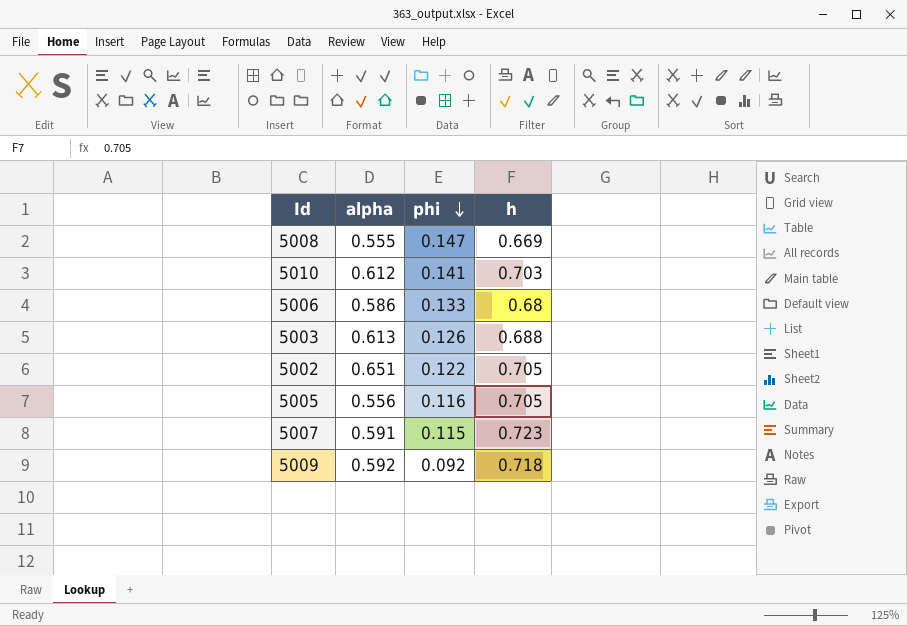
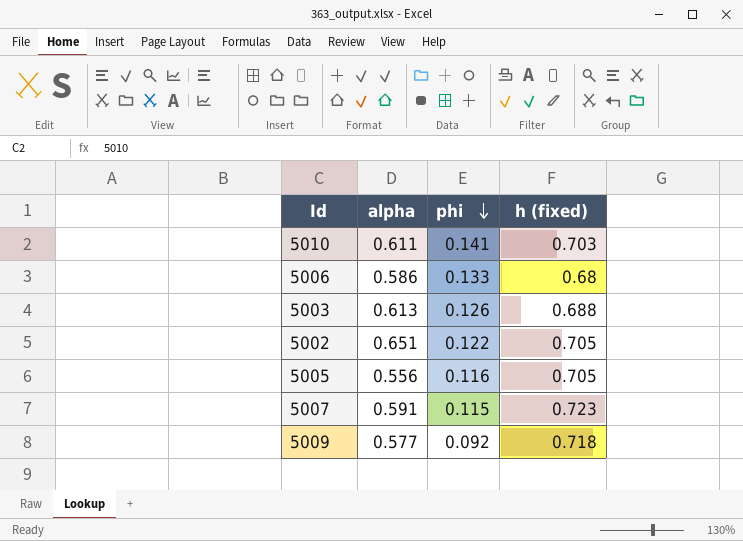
column name: h -> h (fixed)
row 5008: 0.555 | 0.147 | 0.669 -> none
5010 | alpha: 0.612 -> 0.611
5009 | alpha: 0.592 -> 0.577

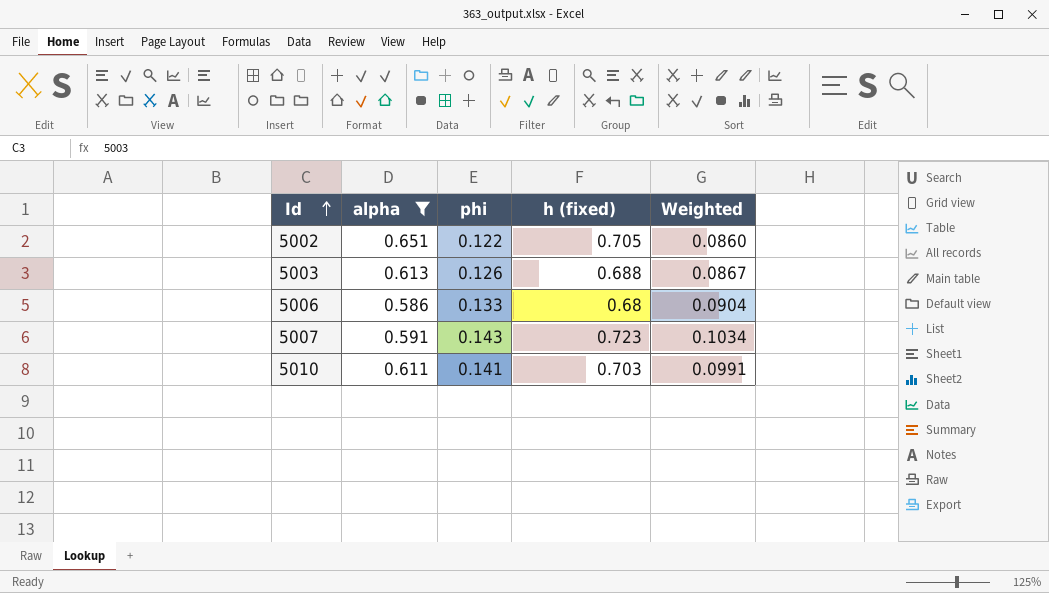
filter: none -> alpha >= 0.586
row order: phi descending -> Id ascending
column Weighted | formula: none -> [phi] * [h (fixed)]
5007 | phi: 0.115 -> 0.143

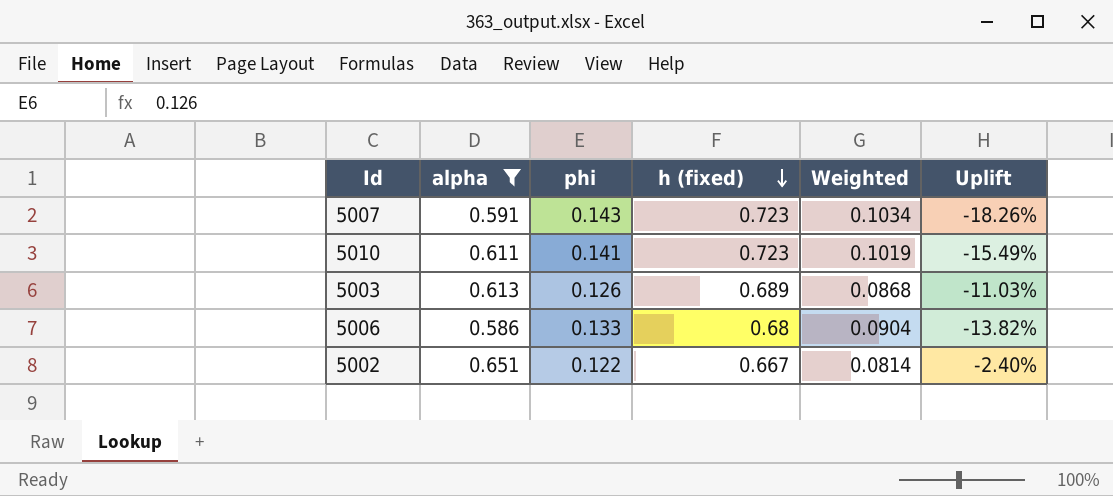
row order: Id ascending -> h (fixed) descending
column Uplift | formula: none -> ([alpha] - [h (fixed)]) / [h (fixed)]
5010 | h (fixed): 0.703 -> 0.723
5010 | Weighted: 0.0991 -> 0.1019
5003 | h (fixed): 0.688 -> 0.689
5003 | Weighted: 0.0867 -> 0.0868
5002 | h (fixed): 0.705 -> 0.667
5002 | Weighted: 0.0860 -> 0.0814

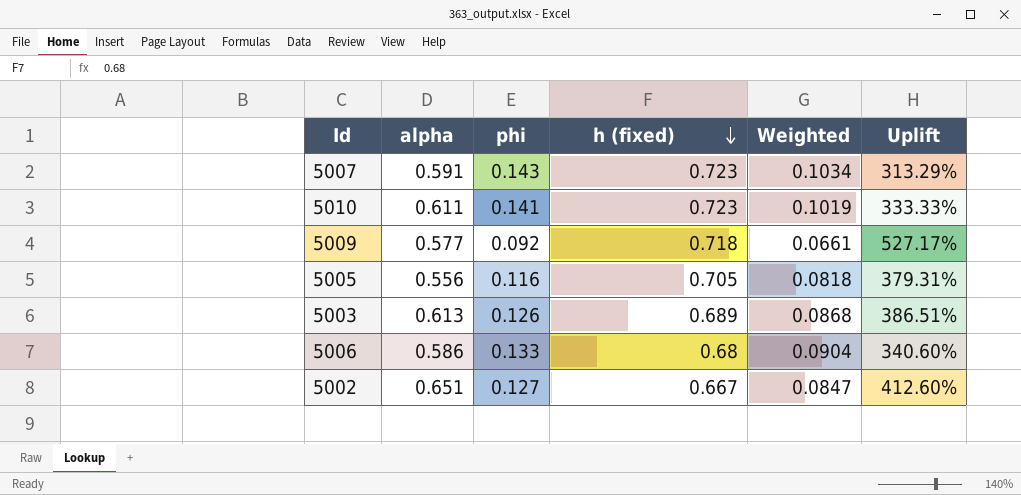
filter: alpha >= 0.586 -> none
column Uplift | formula: ([alpha] - [h (fixed)]) / [h (fixed)] -> ([alpha] - [phi]) / [phi]
5002 | phi: 0.122 -> 0.127
5002 | Weighted: 0.0814 -> 0.0847

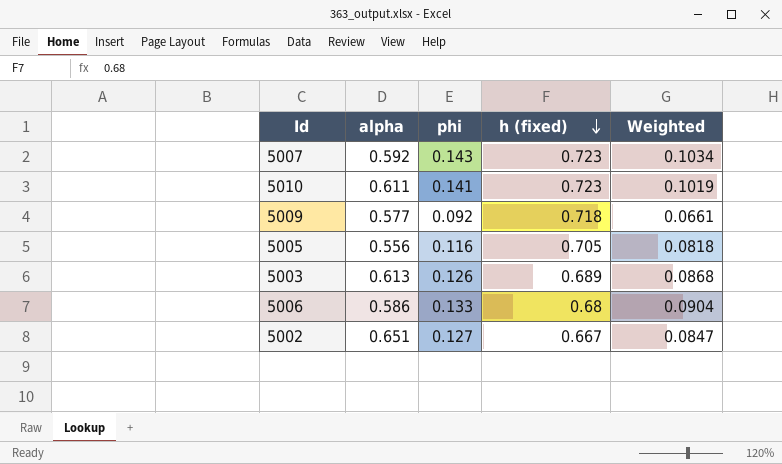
column Uplift | formula: ([alpha] - [phi]) / [phi] -> none
5007 | alpha: 0.591 -> 0.592

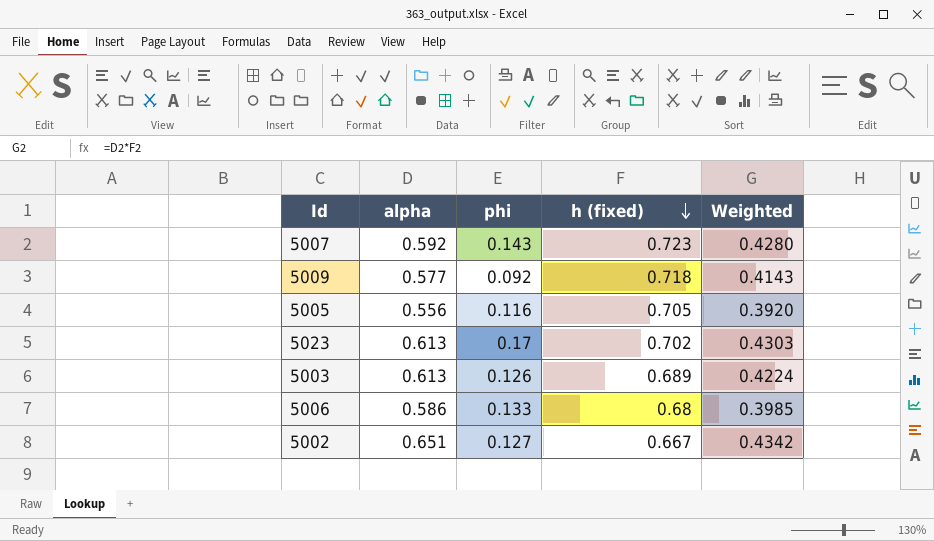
column Weighted | formula: [phi] * [h (fixed)] -> [alpha] * [h (fixed)]
row 5010: 0.611 | 0.141 | 0.723 | 0.1019 -> none
row 5023: none -> 0.613 | 0.17 | 0.702 | 0.4303

